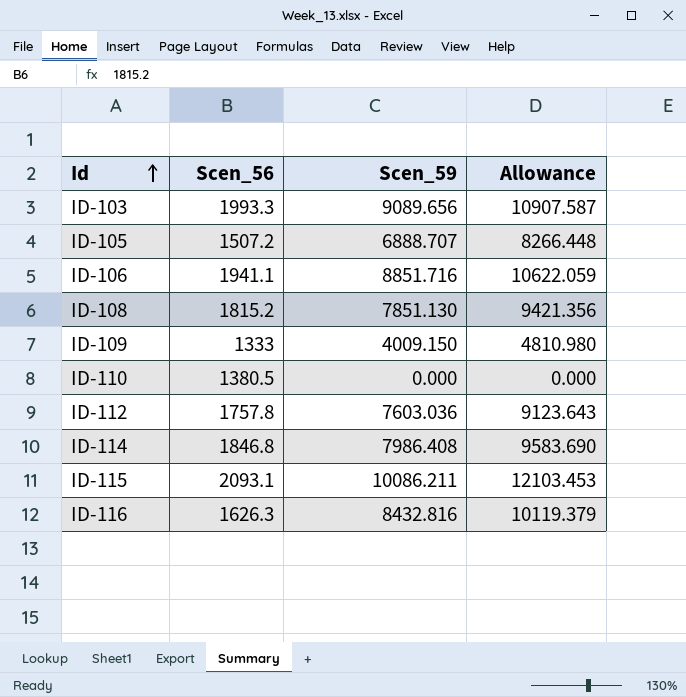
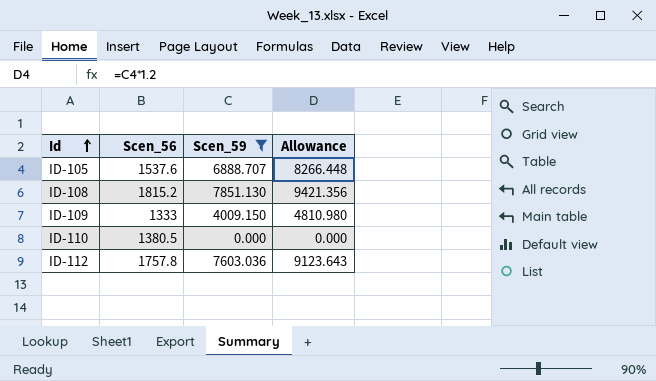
filter: none -> Scen_59 <= 7851.130
ID-105 | Scen_56: 1507.2 -> 1537.6

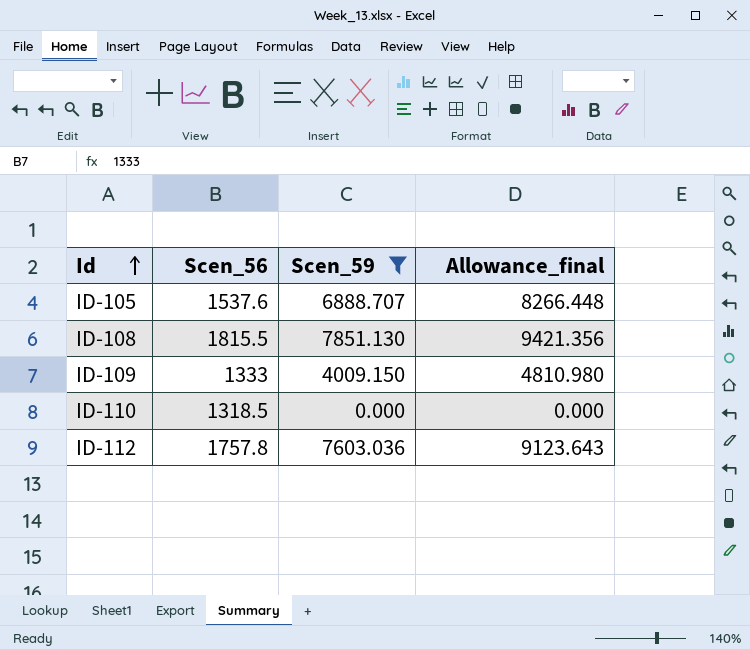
column name: Allowance -> Allowance_final
ID-108 | Scen_56: 1815.2 -> 1815.5
ID-110 | Scen_56: 1380.5 -> 1318.5

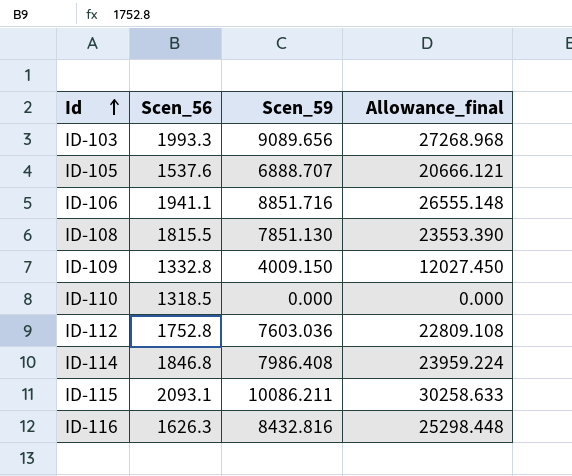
filter: Scen_59 <= 7851.130 -> none
column Allowance_final | formula: [Scen_59] * 1.2 -> [Scen_59] * 3
ID-109 | Scen_56: 1333 -> 1332.8
ID-112 | Scen_56: 1757.8 -> 1752.8

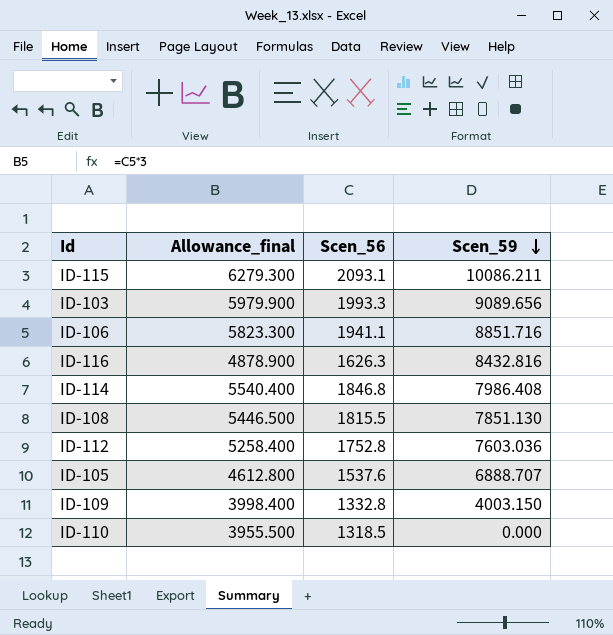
row order: Id ascending -> Scen_59 descending
column Allowance_final | formula: [Scen_59] * 3 -> [Scen_56] * 3
column Allowance_final | position: 4 -> 2
ID-109 | Scen_59: 4009.150 -> 4003.150

